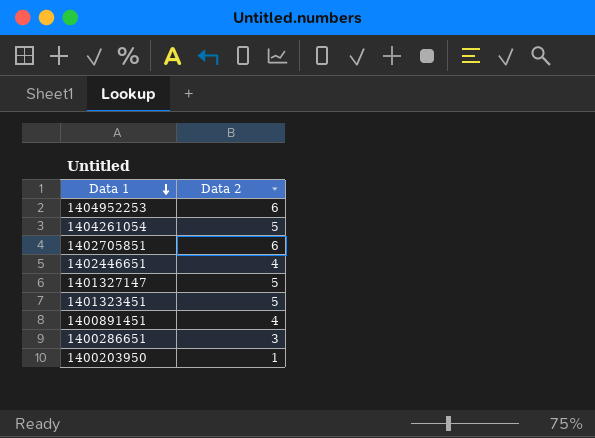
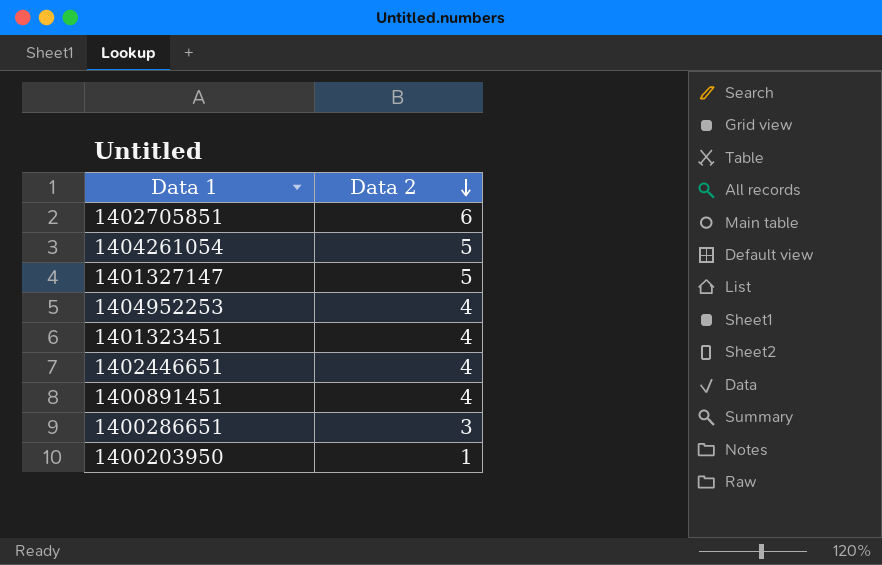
row order: Data 1 descending -> Data 2 descending
1404952253 | Data 2: 6 -> 4
1401323451 | Data 2: 5 -> 4

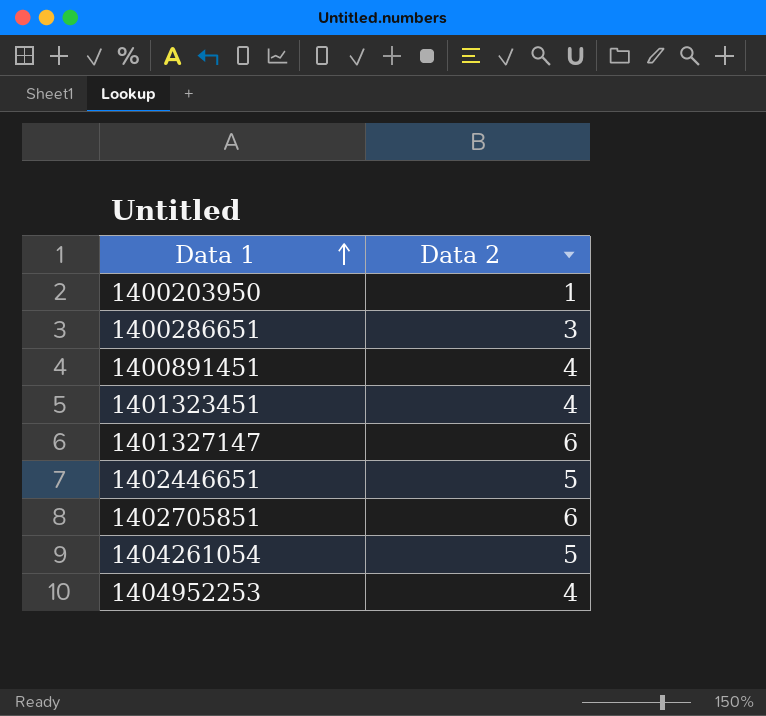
row order: Data 2 descending -> Data 1 ascending
1401327147 | Data 2: 5 -> 6
1402446651 | Data 2: 4 -> 5

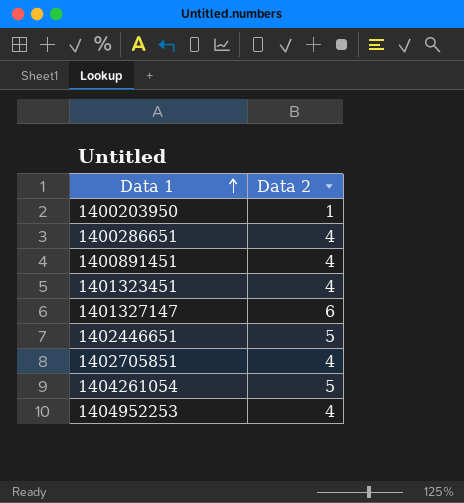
1400286651 | Data 2: 3 -> 4
1402705851 | Data 2: 6 -> 4

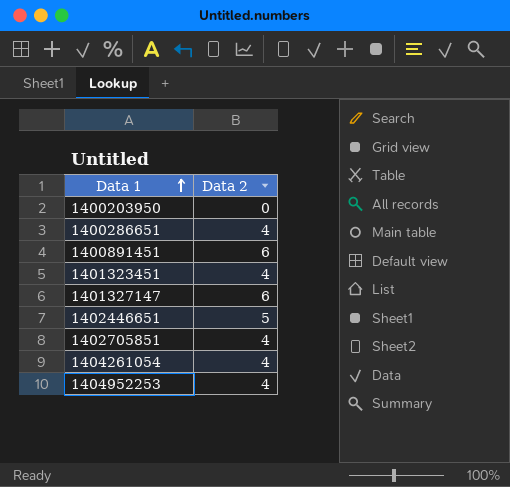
1400203950 | Data 2: 1 -> 0
1400891451 | Data 2: 4 -> 6
1404261054 | Data 2: 5 -> 4

